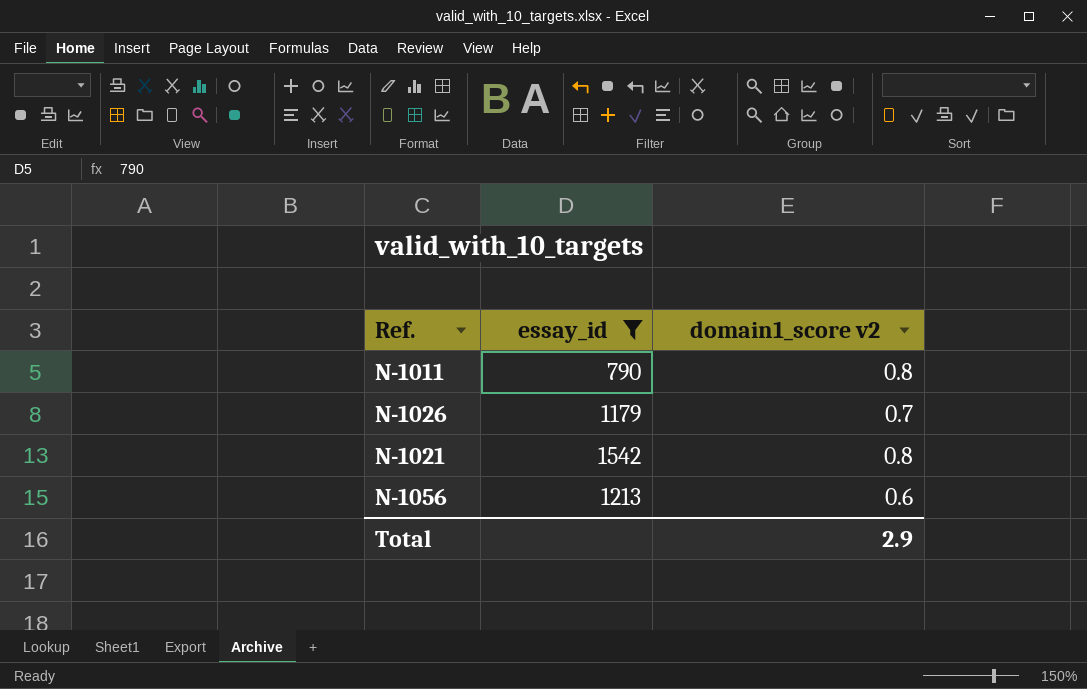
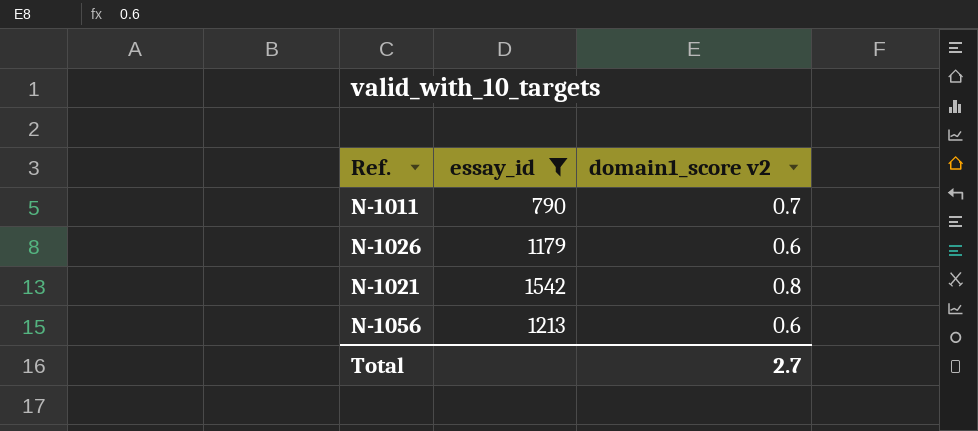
N-1011 | domain1_score v2: 0.8 -> 0.7
N-1026 | domain1_score v2: 0.7 -> 0.6
Total | domain1_score v2: 2.9 -> 2.7

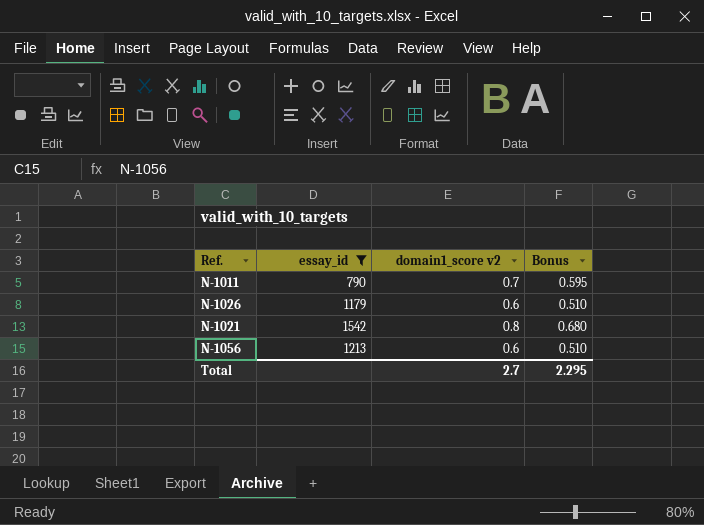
column Bonus | formula: none -> [domain1_score v2] * 0.85

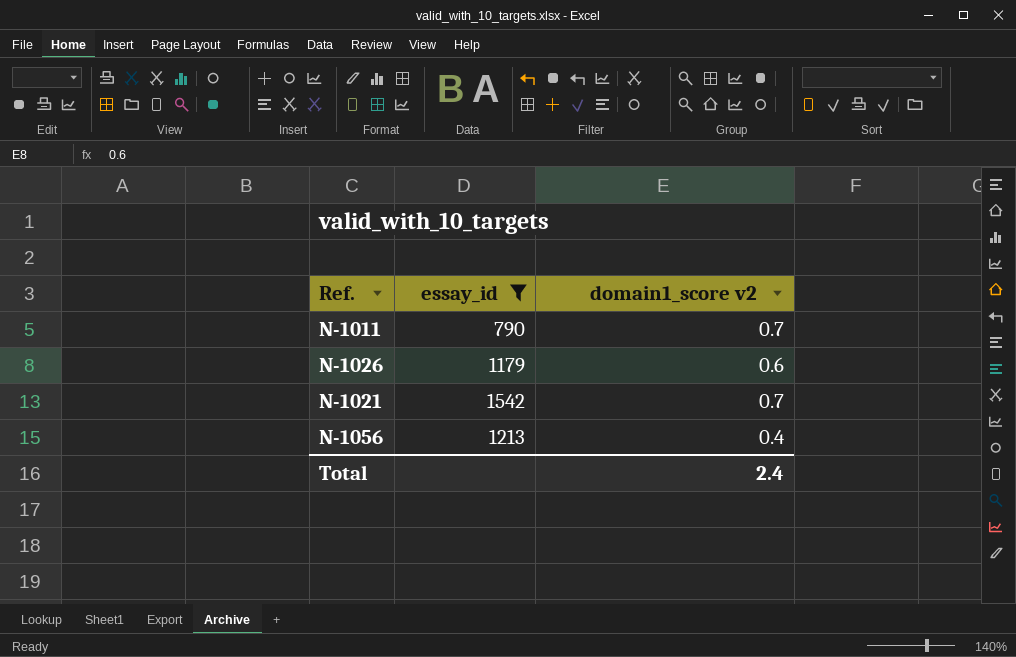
column Bonus | formula: [domain1_score v2] * 0.85 -> none
N-1021 | domain1_score v2: 0.8 -> 0.7
N-1056 | domain1_score v2: 0.6 -> 0.4
Total | domain1_score v2: 2.7 -> 2.4

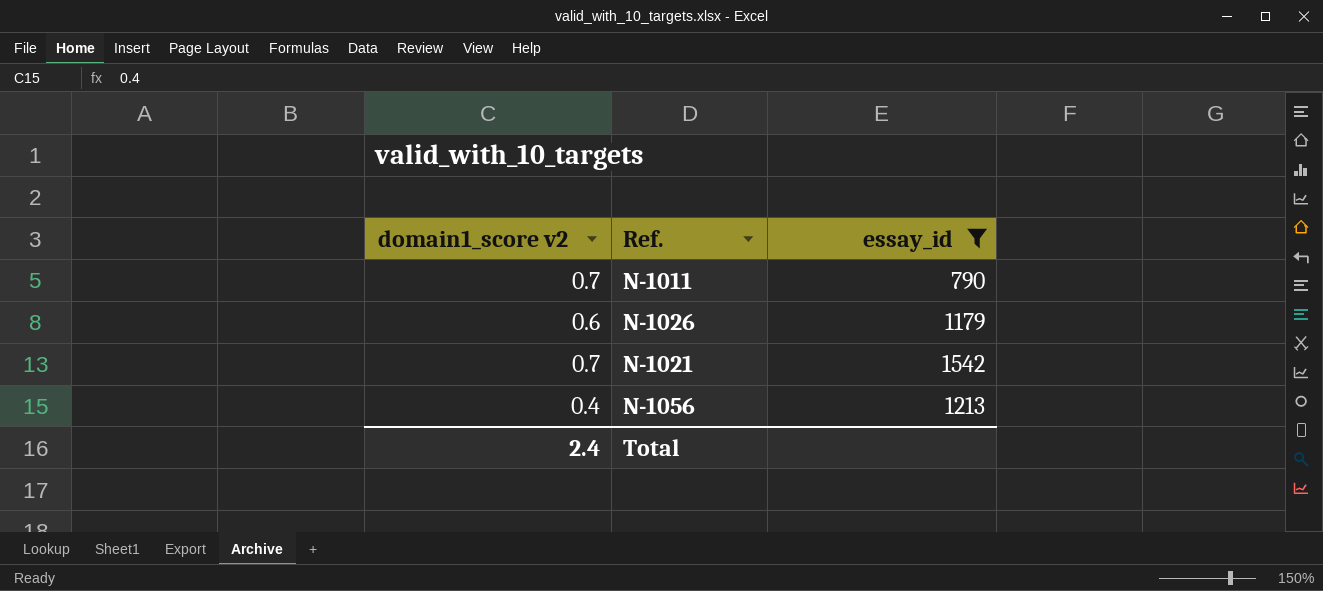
column domain1_score v2 | position: 3 -> 1

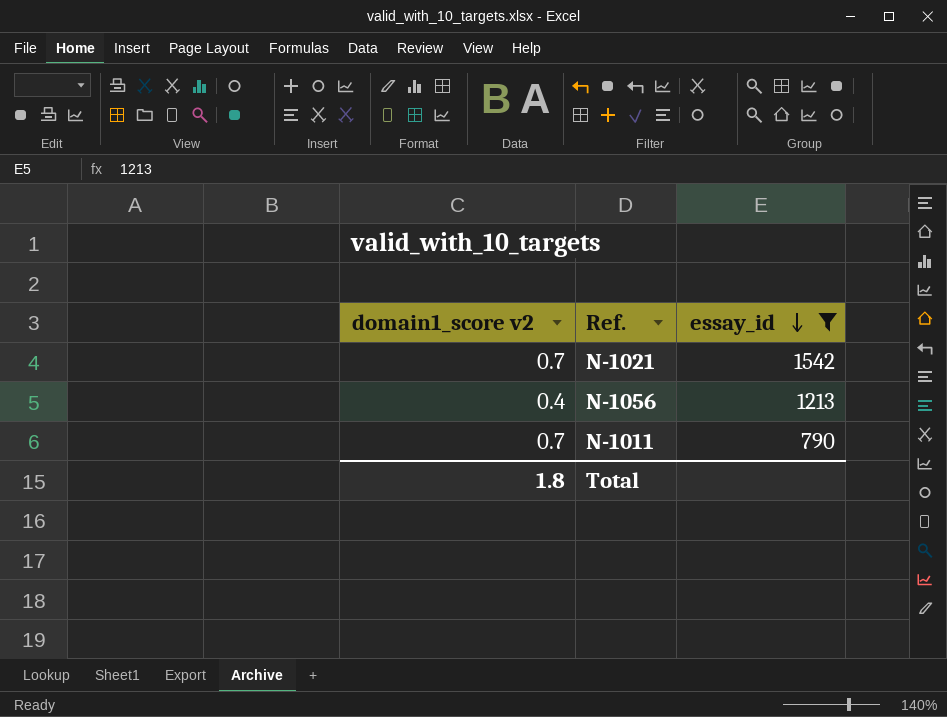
row order: none -> essay_id descending
row N-1026: 0.6 | 1179 -> none
Total | domain1_score v2: 2.4 -> 1.8

